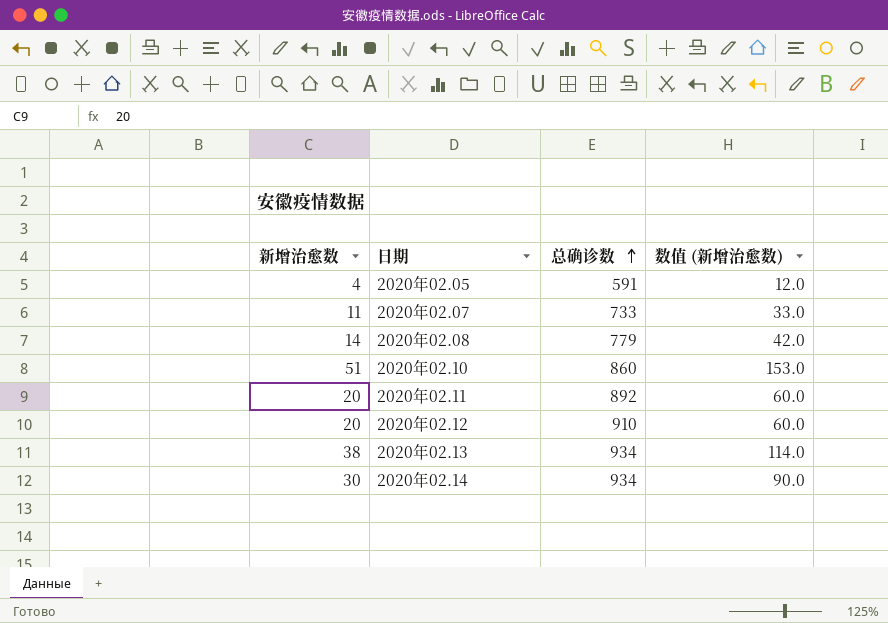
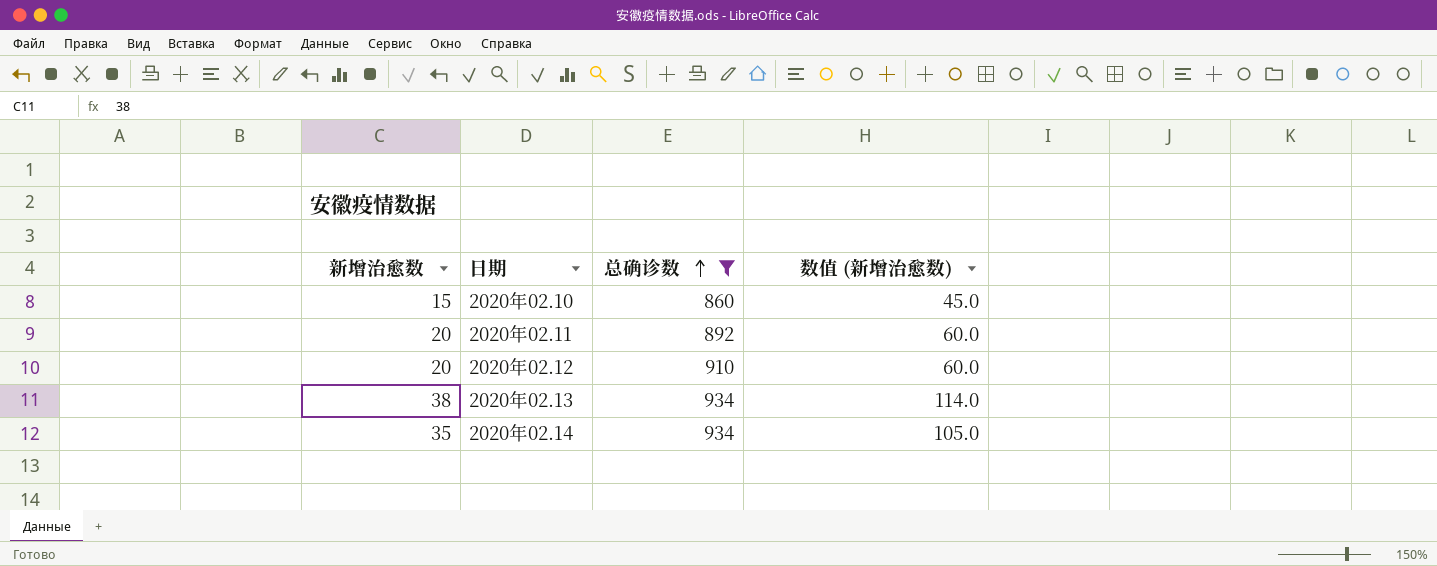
filter: none -> 总确诊数 >= 860
2020年02.10 | 新增治愈数: 51 -> 15
2020年02.10 | 数值 (新增治愈数): 153.0 -> 45.0
2020年02.14 | 新增治愈数: 30 -> 35
2020年02.14 | 数值 (新增治愈数): 90.0 -> 105.0

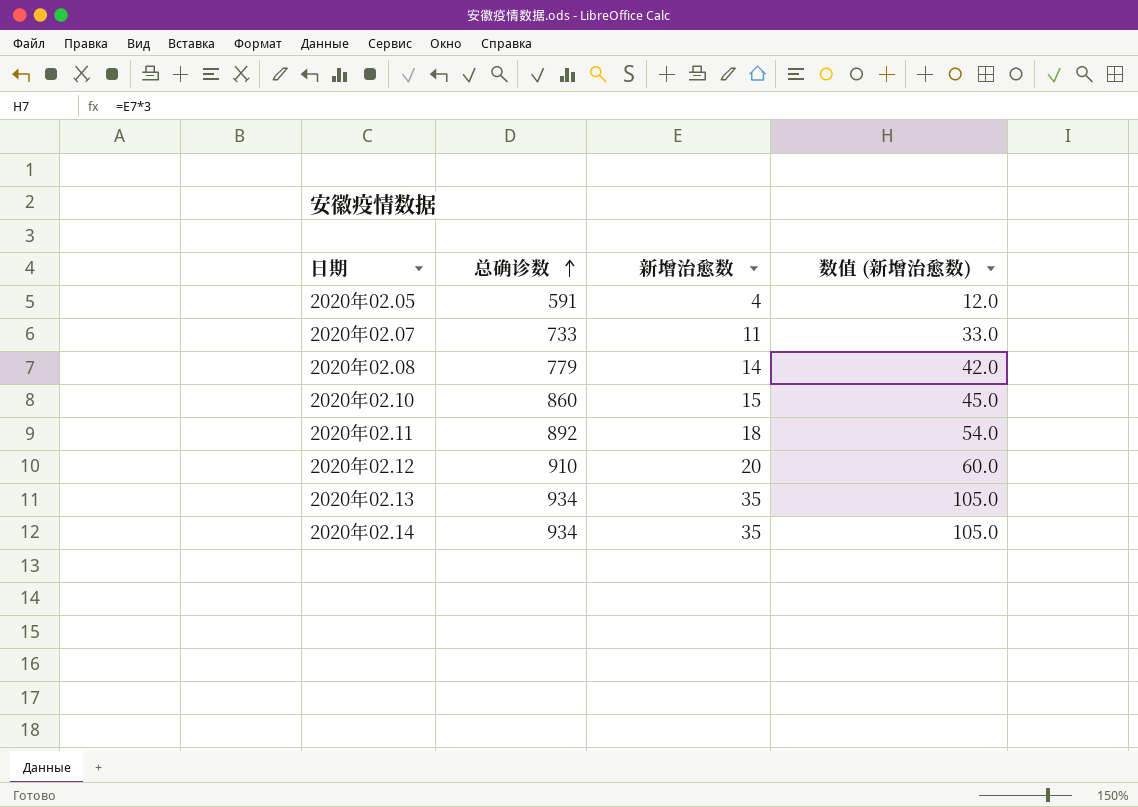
filter: 总确诊数 >= 860 -> none
column 新增治愈数 | position: 1 -> 3
2020年02.11 | 新增治愈数: 20 -> 18
2020年02.11 | 数值 (新增治愈数): 60.0 -> 54.0
2020年02.13 | 新增治愈数: 38 -> 35
2020年02.13 | 数值 (新增治愈数): 114.0 -> 105.0

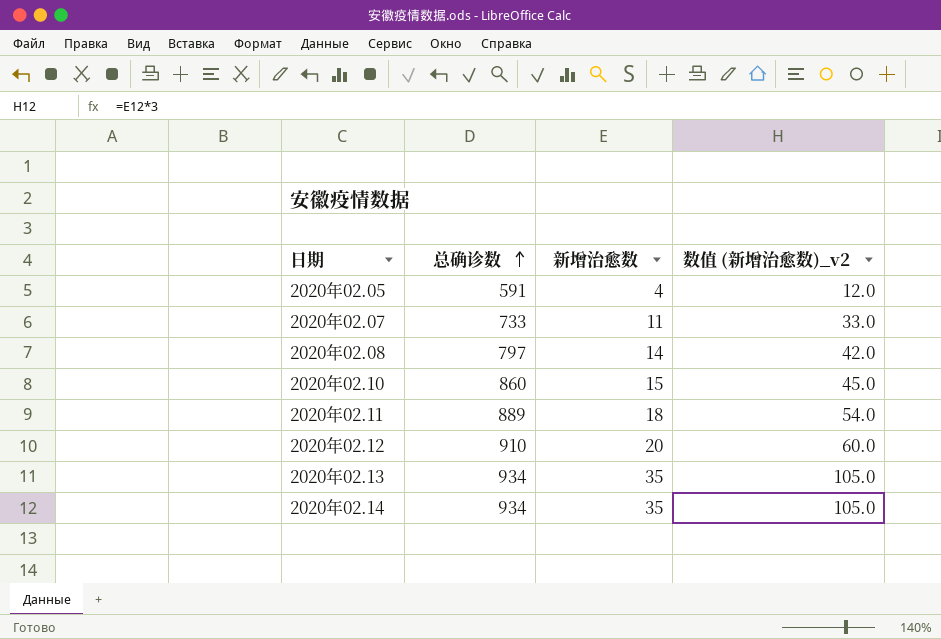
column name: 数值 (新增治愈数) -> 数值 (新增治愈数)_v2
2020年02.08 | 总确诊数: 779 -> 797
2020年02.11 | 总确诊数: 892 -> 889

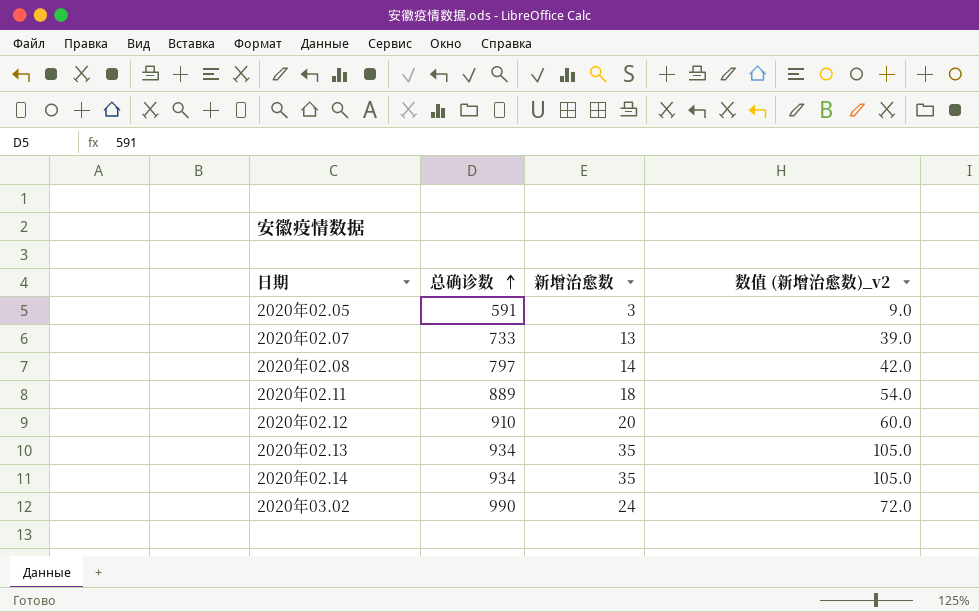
row 2020年02.10: 860 | 15 | 45.0 -> none
2020年02.05 | 新增治愈数: 4 -> 3
2020年02.05 | 数值 (新增治愈数)_v2: 12.0 -> 9.0
2020年02.07 | 新增治愈数: 11 -> 13
2020年02.07 | 数值 (新增治愈数)_v2: 33.0 -> 39.0
row 2020年03.02: none -> 990 | 24 | 72.0

